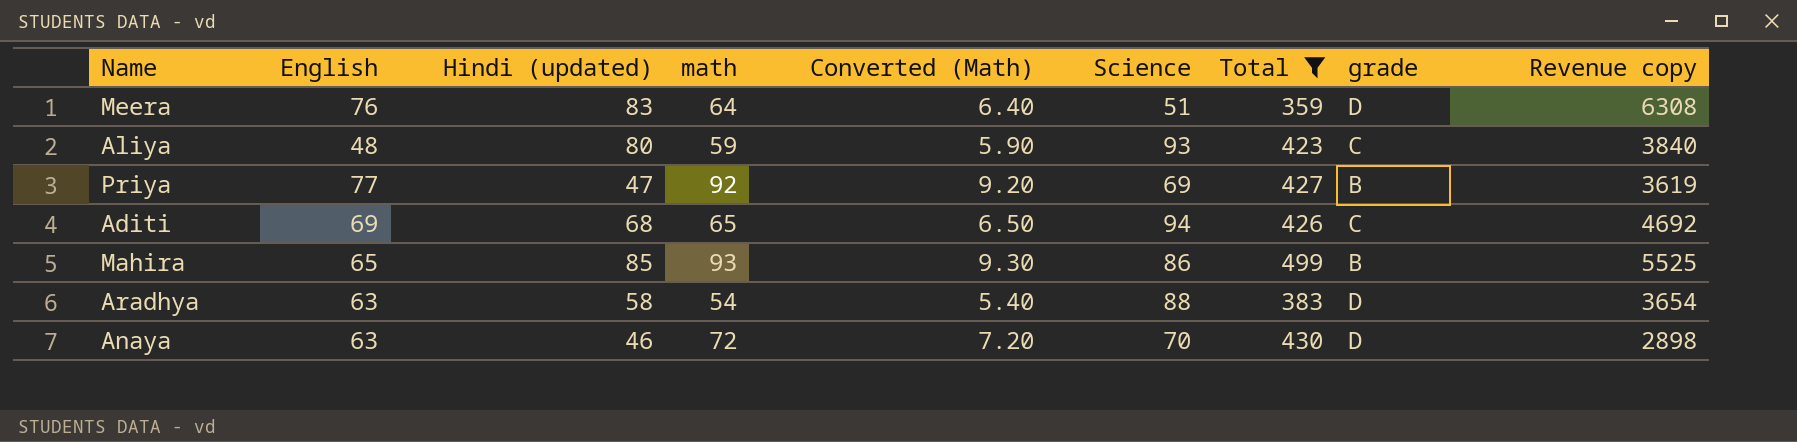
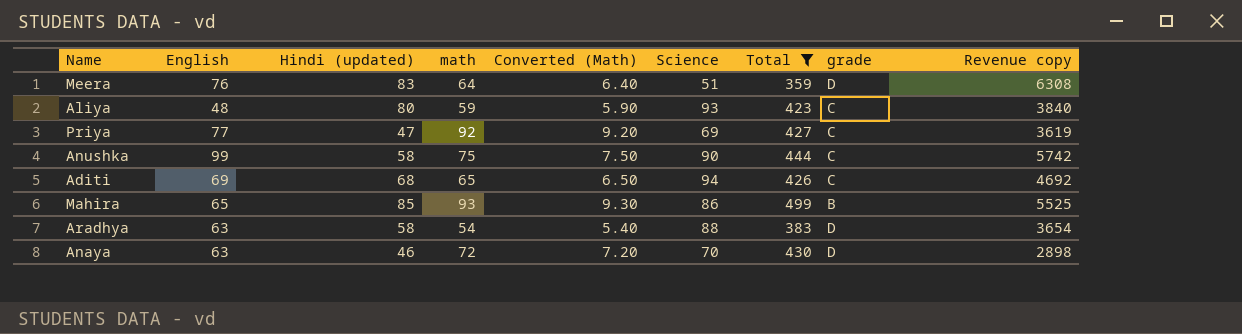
Priya | grade: B -> C
row Anushka: none -> 99 | 58 | 75 | 7.50 | 90 | 444 | C | 5742

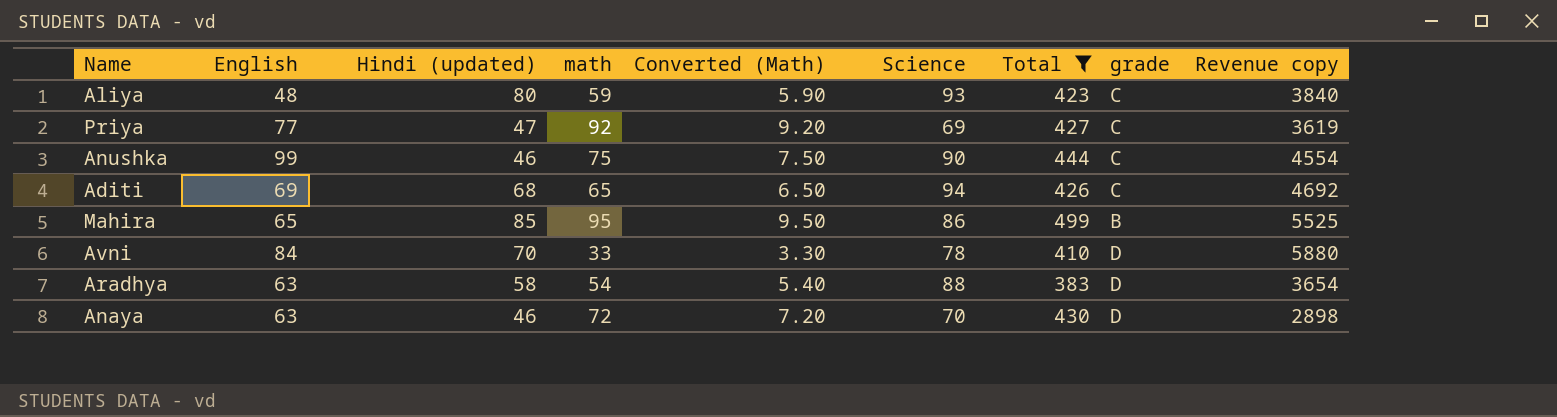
row Meera: 76 | 83 | 64 | 6.40 | 51 | 359 | D | 6308 -> none
Anushka | Hindi (updated): 58 -> 46
Anushka | Revenue copy: 5742 -> 4554
Mahira | math: 93 -> 95
Mahira | Converted (Math): 9.30 -> 9.50
row Avni: none -> 84 | 70 | 33 | 3.30 | 78 | 410 | D | 5880

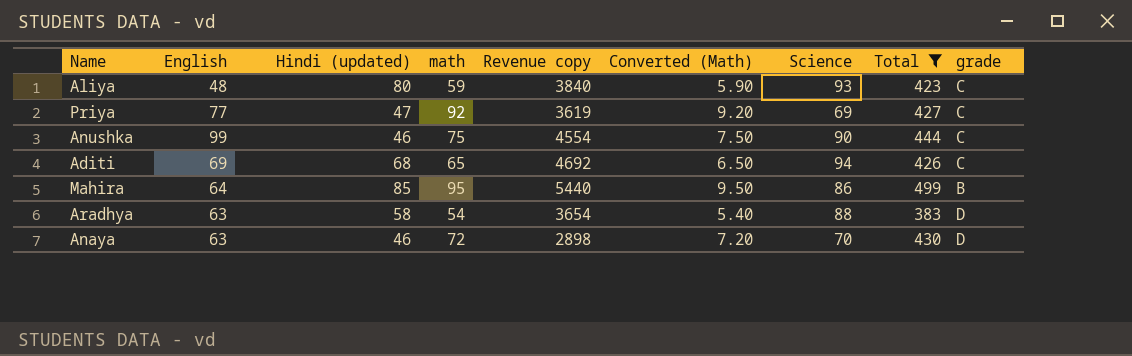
column Revenue copy | position: 9 -> 5
row Avni: 84 | 70 | 33 | 3.30 | 78 | 410 | D | 5880 -> none
Mahira | English: 65 -> 64
Mahira | Revenue copy: 5525 -> 5440

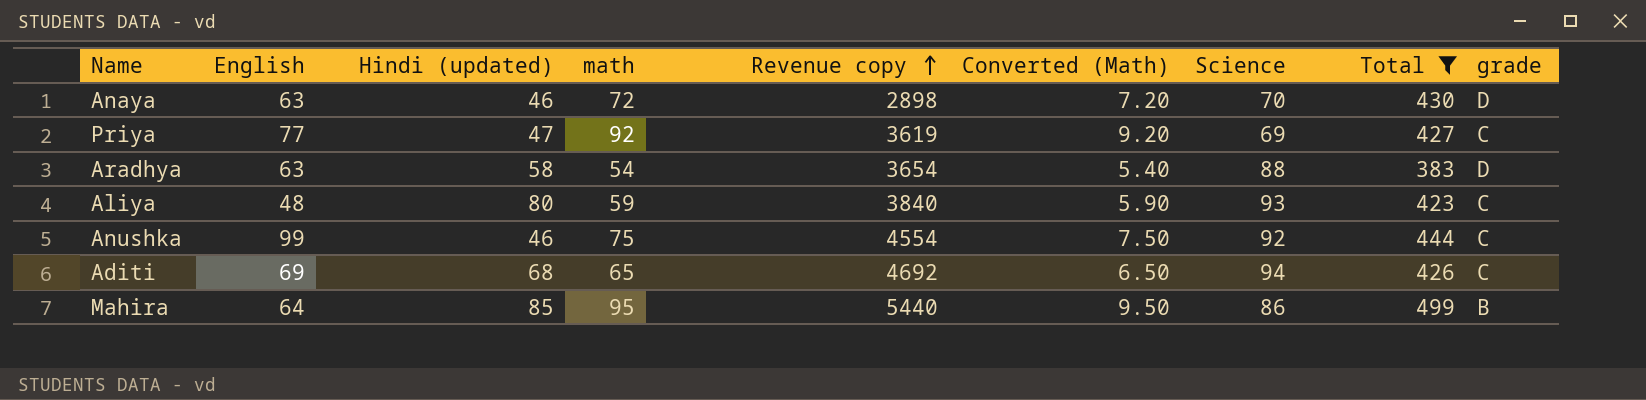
row order: none -> Revenue copy ascending
Anushka | Science: 90 -> 92

